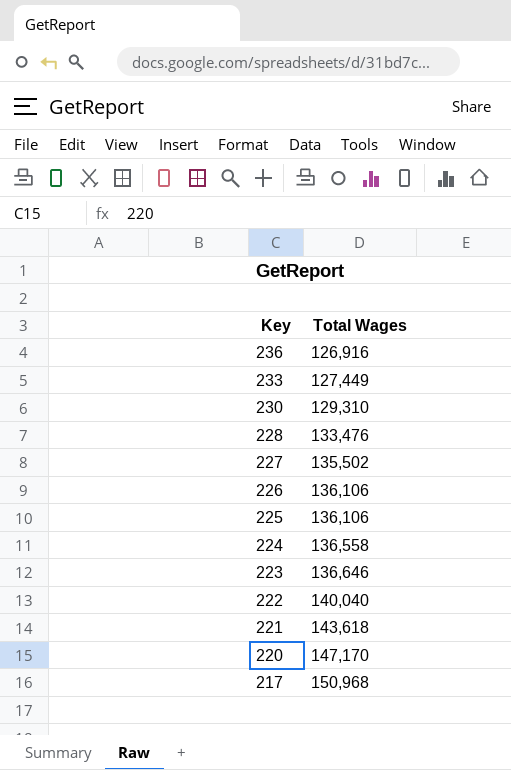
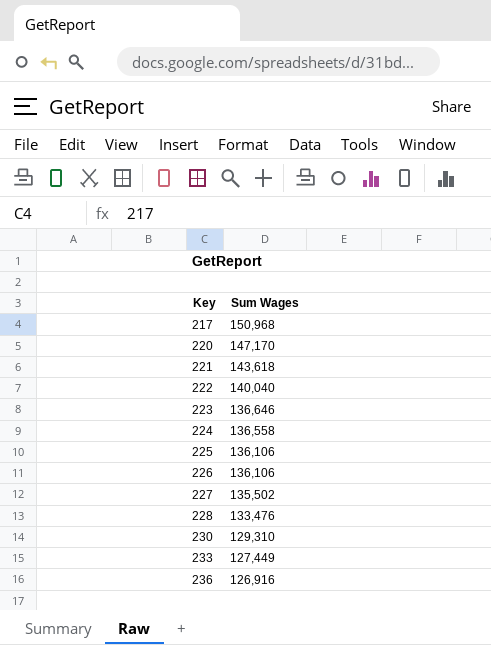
row order: Key descending -> Key ascending
column name: Total Wages -> Sum Wages

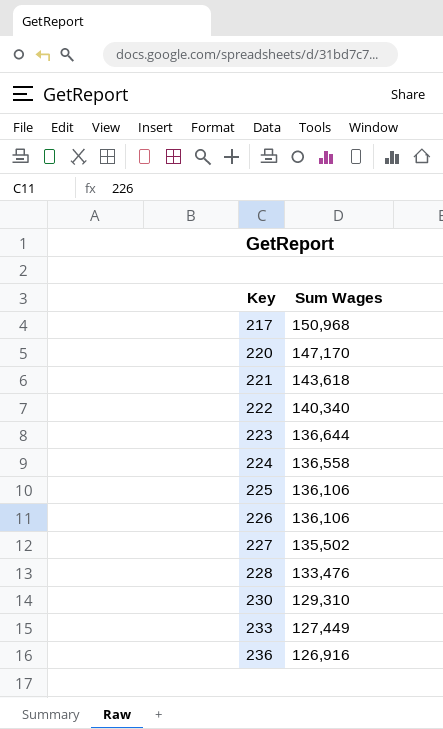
222 | Sum Wages: 140,040 -> 140,340
223 | Sum Wages: 136,646 -> 136,644

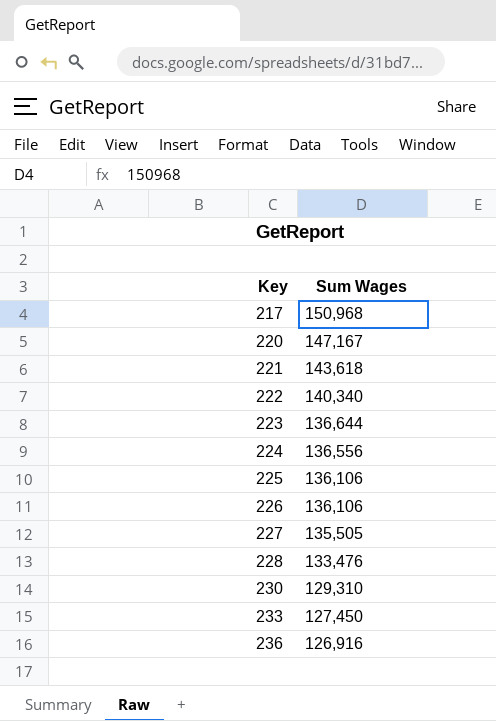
220 | Sum Wages: 147,170 -> 147,167
224 | Sum Wages: 136,558 -> 136,556
227 | Sum Wages: 135,502 -> 135,505
233 | Sum Wages: 127,449 -> 127,450

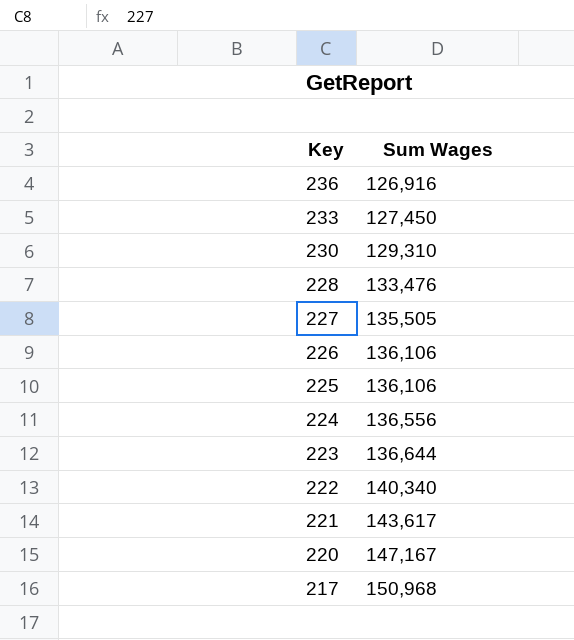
row order: Key ascending -> Key descending
221 | Sum Wages: 143,618 -> 143,617

